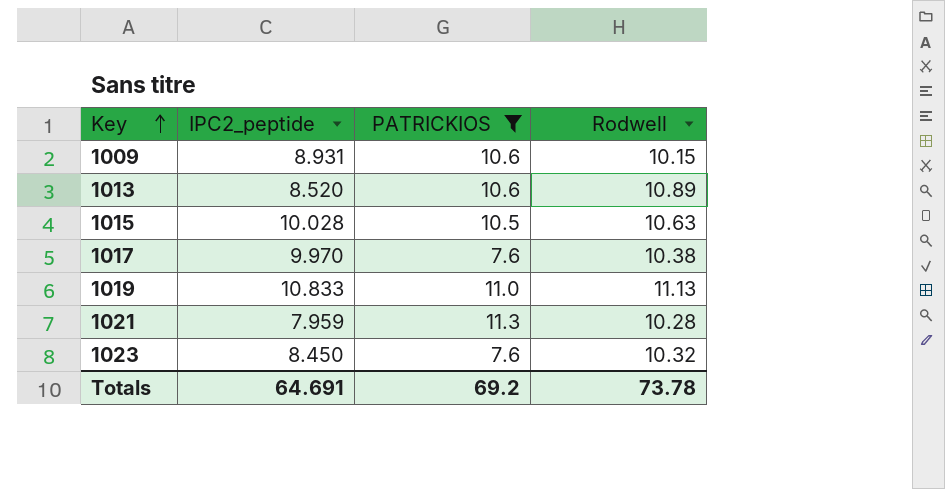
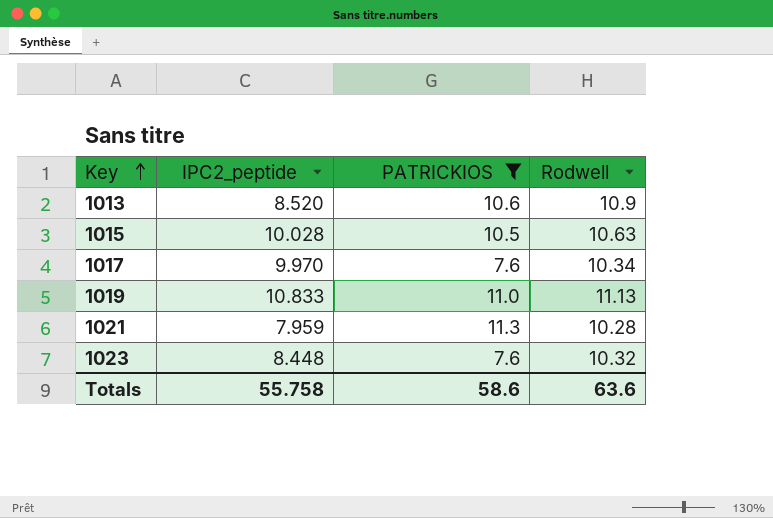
row 1009: 8.931 | 10.6 | 10.15 -> none
1013 | Rodwell: 10.89 -> 10.9
1017 | Rodwell: 10.38 -> 10.34
1023 | IPC2_peptide: 8.450 -> 8.448
Totals | IPC2_peptide: 64.691 -> 55.758
Totals | PATRICKIOS: 69.2 -> 58.6
Totals | Rodwell: 73.78 -> 63.6

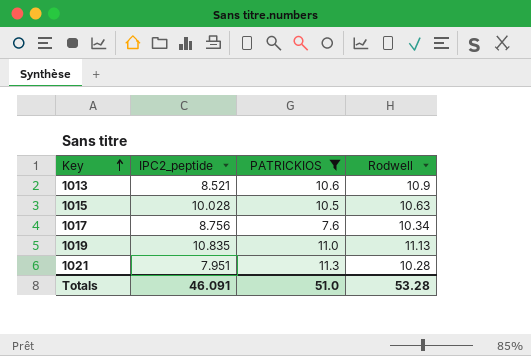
row 1023: 8.448 | 7.6 | 10.32 -> none
1013 | IPC2_peptide: 8.520 -> 8.521
1017 | IPC2_peptide: 9.970 -> 8.756
1019 | IPC2_peptide: 10.833 -> 10.835
1021 | IPC2_peptide: 7.959 -> 7.951
Totals | IPC2_peptide: 55.758 -> 46.091
Totals | PATRICKIOS: 58.6 -> 51.0
Totals | Rodwell: 63.6 -> 53.28

